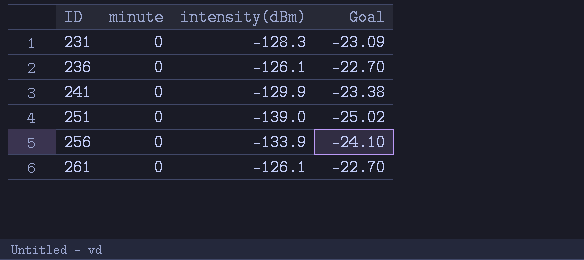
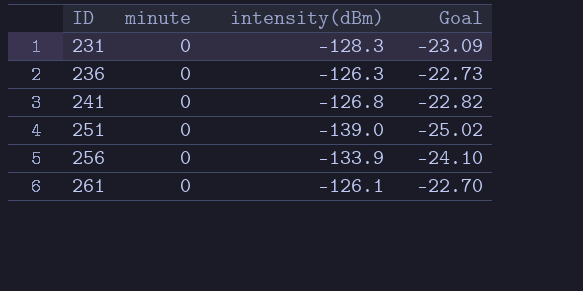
236 | intensity(dBm): -126.1 -> -126.3
236 | Goal: -22.70 -> -22.73
241 | intensity(dBm): -129.9 -> -126.8
241 | Goal: -23.38 -> -22.82

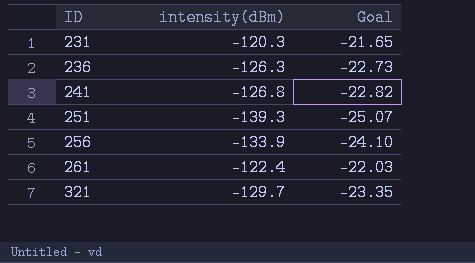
column minute | position: 2 -> none
231 | intensity(dBm): -128.3 -> -120.3
231 | Goal: -23.09 -> -21.65
251 | intensity(dBm): -139.0 -> -139.3
251 | Goal: -25.02 -> -25.07
261 | intensity(dBm): -126.1 -> -122.4
261 | Goal: -22.70 -> -22.03
row 321: none -> -129.7 | -23.35

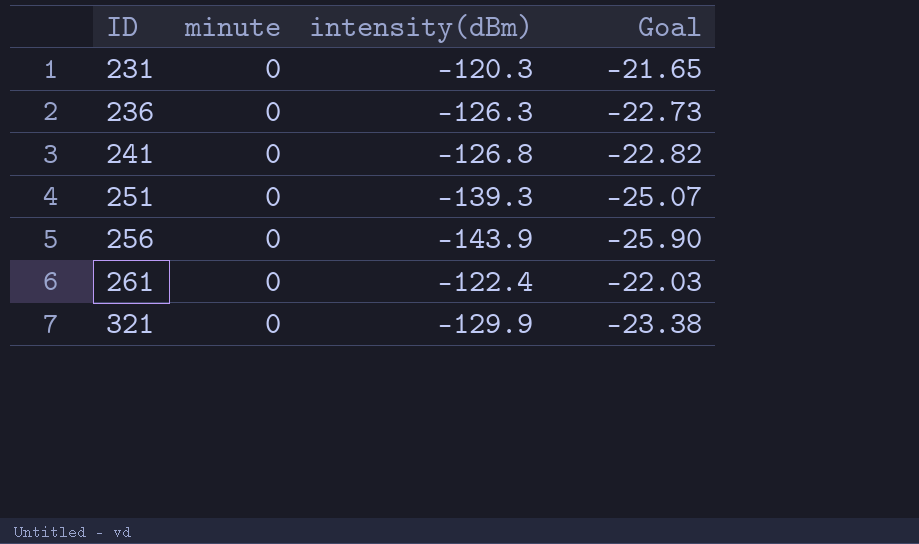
column minute | position: none -> 2
256 | intensity(dBm): -133.9 -> -143.9
256 | Goal: -24.10 -> -25.90
321 | intensity(dBm): -129.7 -> -129.9
321 | Goal: -23.35 -> -23.38

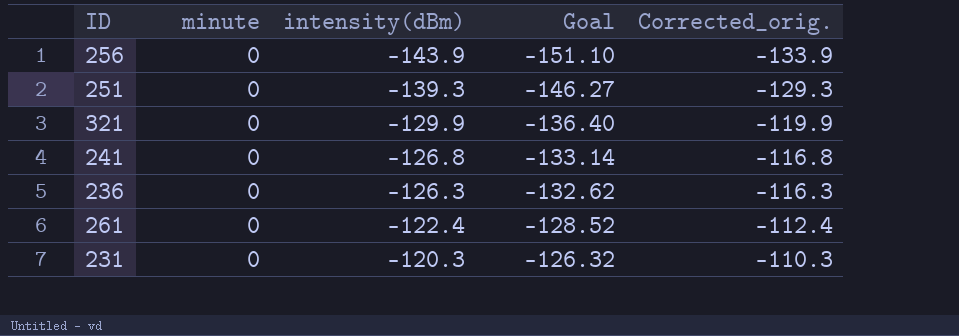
row order: ID ascending -> intensity(dBm) ascending
column Goal | formula: [intensity(dBm)] * 0.18 -> [intensity(dBm)] * 1.05
column Corrected_orig. | formula: none -> [intensity(dBm)] + 10

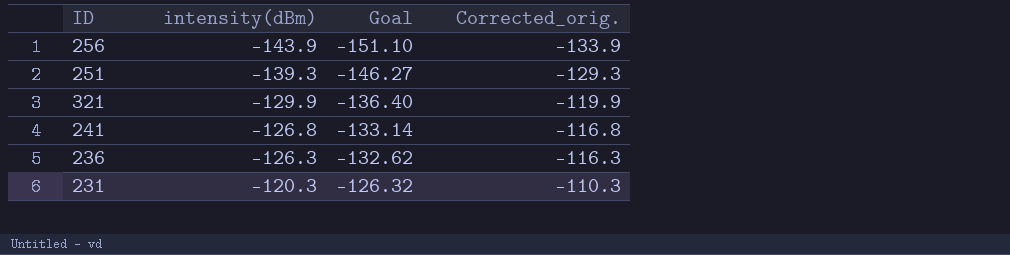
column minute | position: 2 -> none
row 261: 0 | -122.4 | -128.52 | -112.4 -> none

